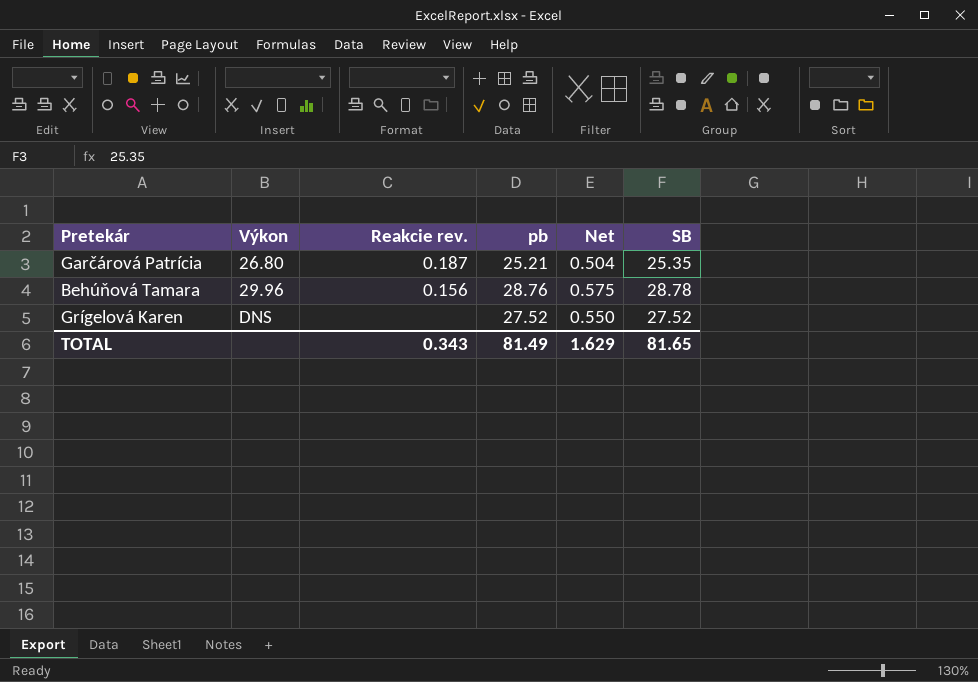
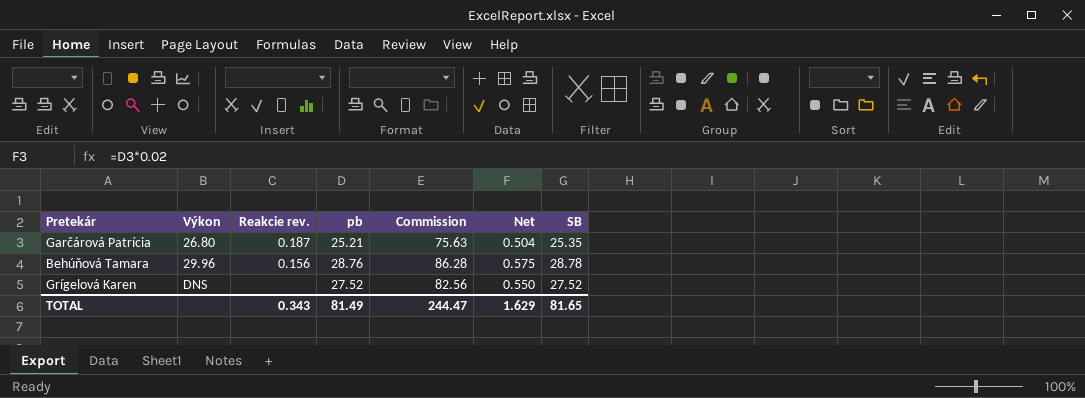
column Commission | formula: none -> [pb] * 3

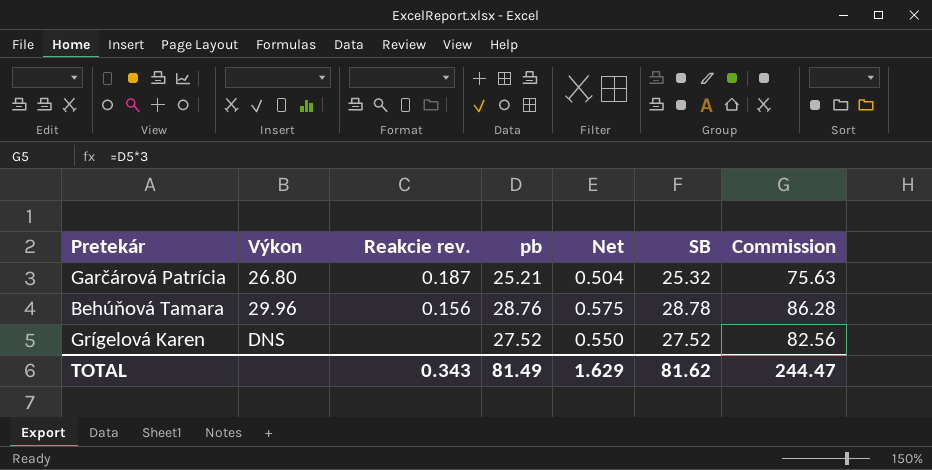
column Commission | position: 5 -> 7
Garčárová Patrícia | SB: 25.35 -> 25.32
TOTAL | SB: 81.65 -> 81.62

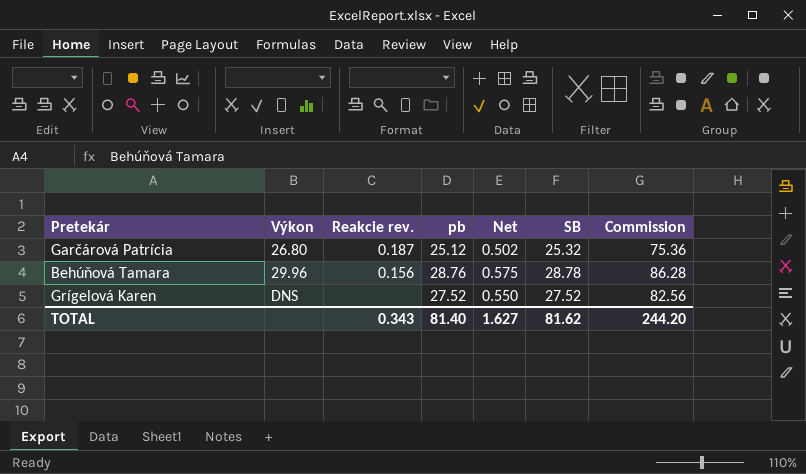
Garčárová Patrícia | pb: 25.21 -> 25.12
Garčárová Patrícia | Net: 0.504 -> 0.502
Garčárová Patrícia | Commission: 75.63 -> 75.36
TOTAL | pb: 81.49 -> 81.40
TOTAL | Net: 1.629 -> 1.627
TOTAL | Commission: 244.47 -> 244.20

